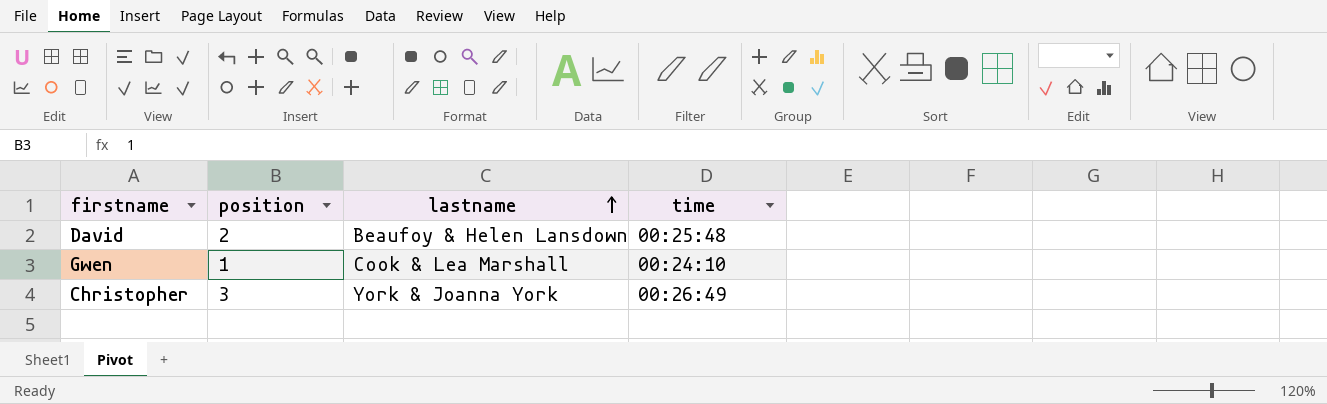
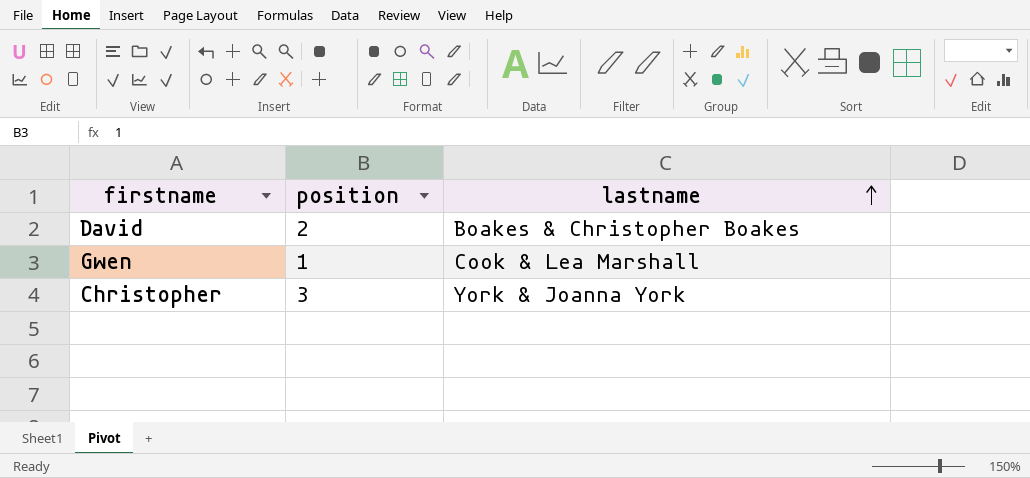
column time | position: 4 -> none
David | lastname: Beaufoy & Helen Lansdown -> Boakes & Christopher Boakes

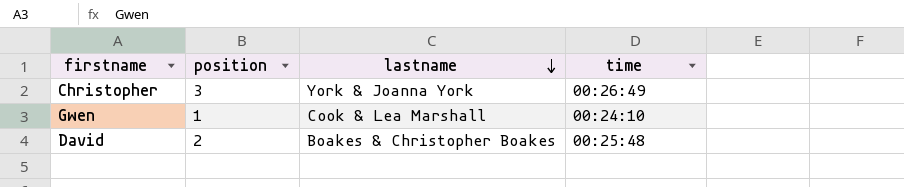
row order: lastname ascending -> lastname descending
column time | position: none -> 4

